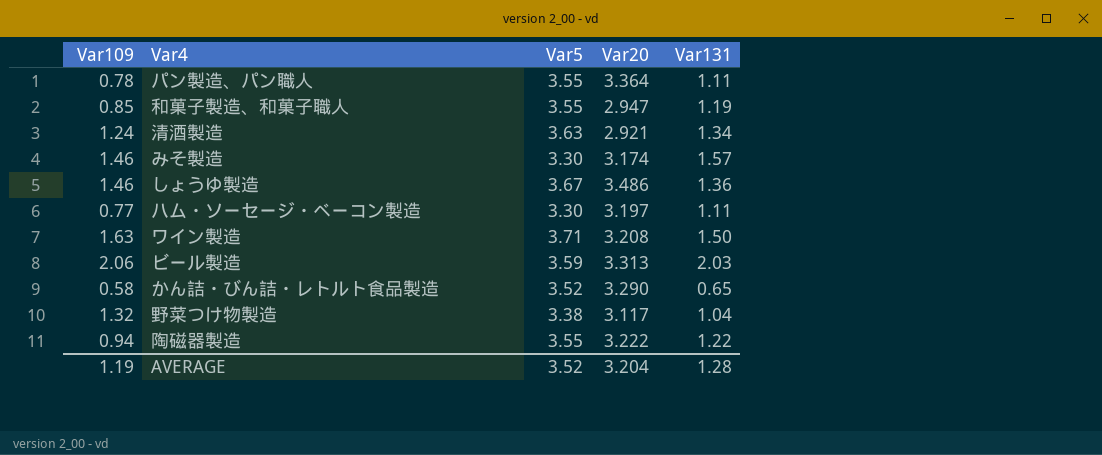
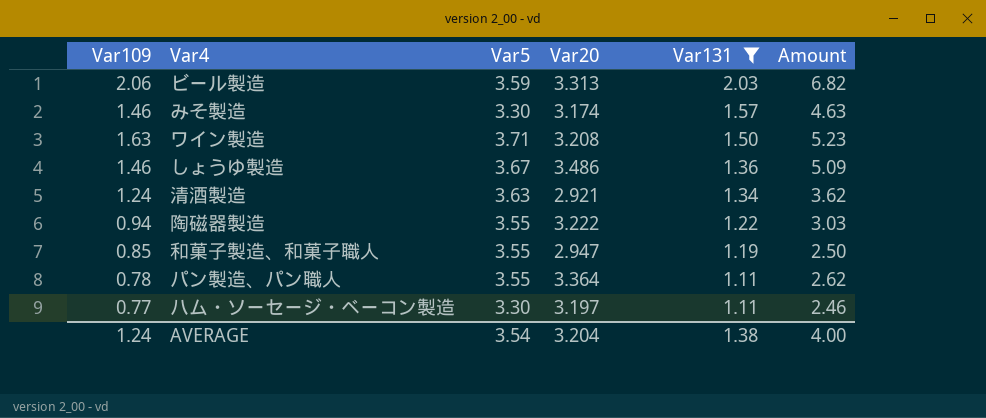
filter: none -> Var131 >= 1.11
row order: none -> Var131 descending
column Amount | formula: none -> [Var109] * [Var20]
AVERAGE | Var109: 1.19 -> 1.24
AVERAGE | Var5: 3.52 -> 3.54
AVERAGE | Var131: 1.28 -> 1.38

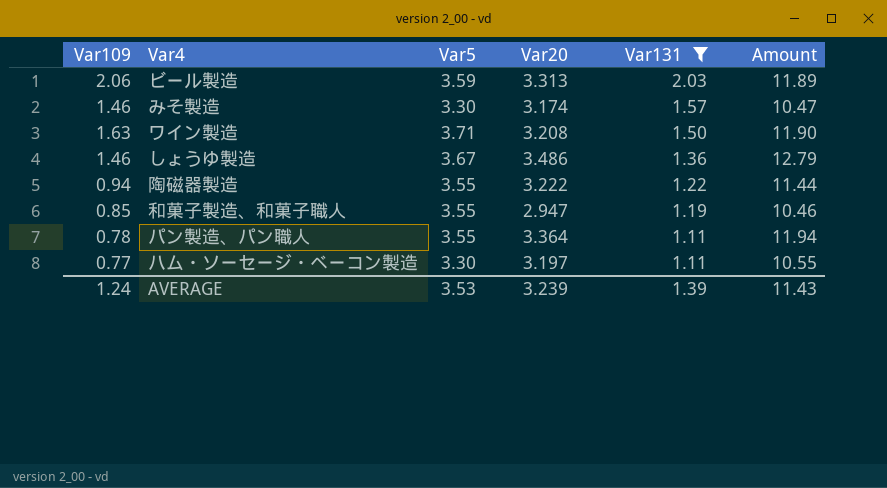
column Amount | formula: [Var109] * [Var20] -> [Var5] * [Var20]
row 清酒製造: 1.24 | 3.63 | 2.921 | 1.34 | 3.62 -> none
AVERAGE | Var5: 3.54 -> 3.53
AVERAGE | Var20: 3.204 -> 3.239
AVERAGE | Var131: 1.38 -> 1.39
AVERAGE | Amount: 4.00 -> 11.43

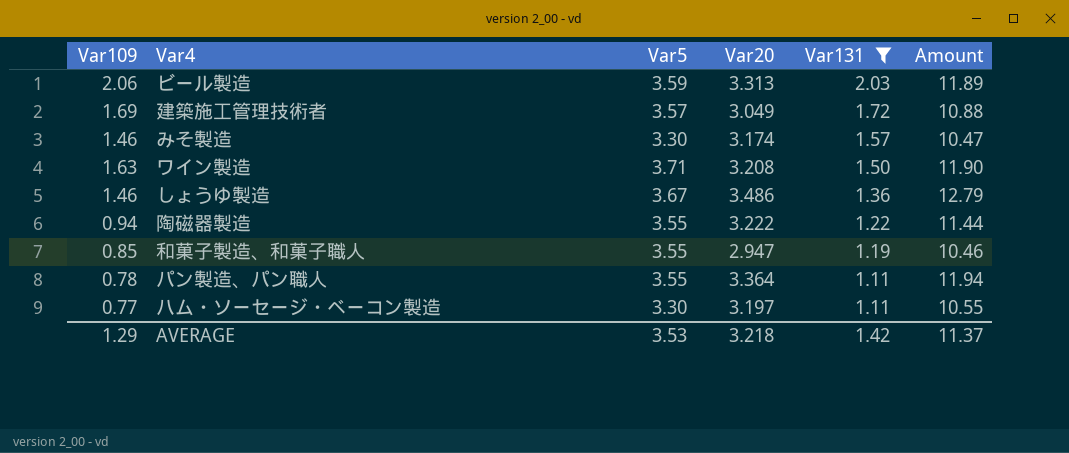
row 建築施工管理技術者: none -> 1.69 | 3.57 | 3.049 | 1.72 | 10.88
AVERAGE | Var109: 1.24 -> 1.29
AVERAGE | Var20: 3.239 -> 3.218
AVERAGE | Var131: 1.39 -> 1.42
AVERAGE | Amount: 11.43 -> 11.37

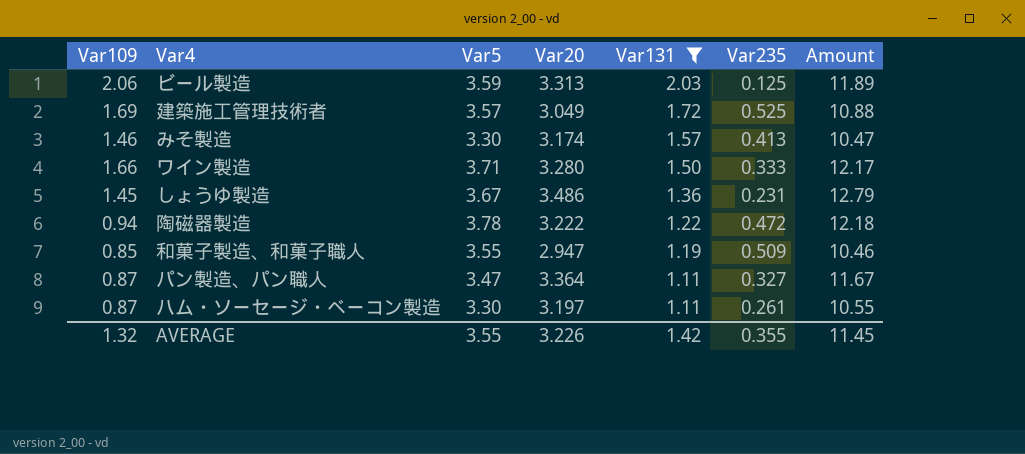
column Var235 | position: none -> 6
ワイン製造 | Var109: 1.63 -> 1.66
ワイン製造 | Var20: 3.208 -> 3.280
ワイン製造 | Amount: 11.90 -> 12.17
しょうゆ製造 | Var109: 1.46 -> 1.45
陶磁器製造 | Var5: 3.55 -> 3.78
陶磁器製造 | Amount: 11.44 -> 12.18
パン製造、パン職人 | Var109: 0.78 -> 0.87
パン製造、パン職人 | Var5: 3.55 -> 3.47
パン製造、パン職人 | Amount: 11.94 -> 11.67
ハム・ソーセージ・ベーコン製造 | Var109: 0.77 -> 0.87
AVERAGE | Var109: 1.29 -> 1.32
AVERAGE | Var5: 3.53 -> 3.55
AVERAGE | Var20: 3.218 -> 3.226
AVERAGE | Amount: 11.37 -> 11.45

